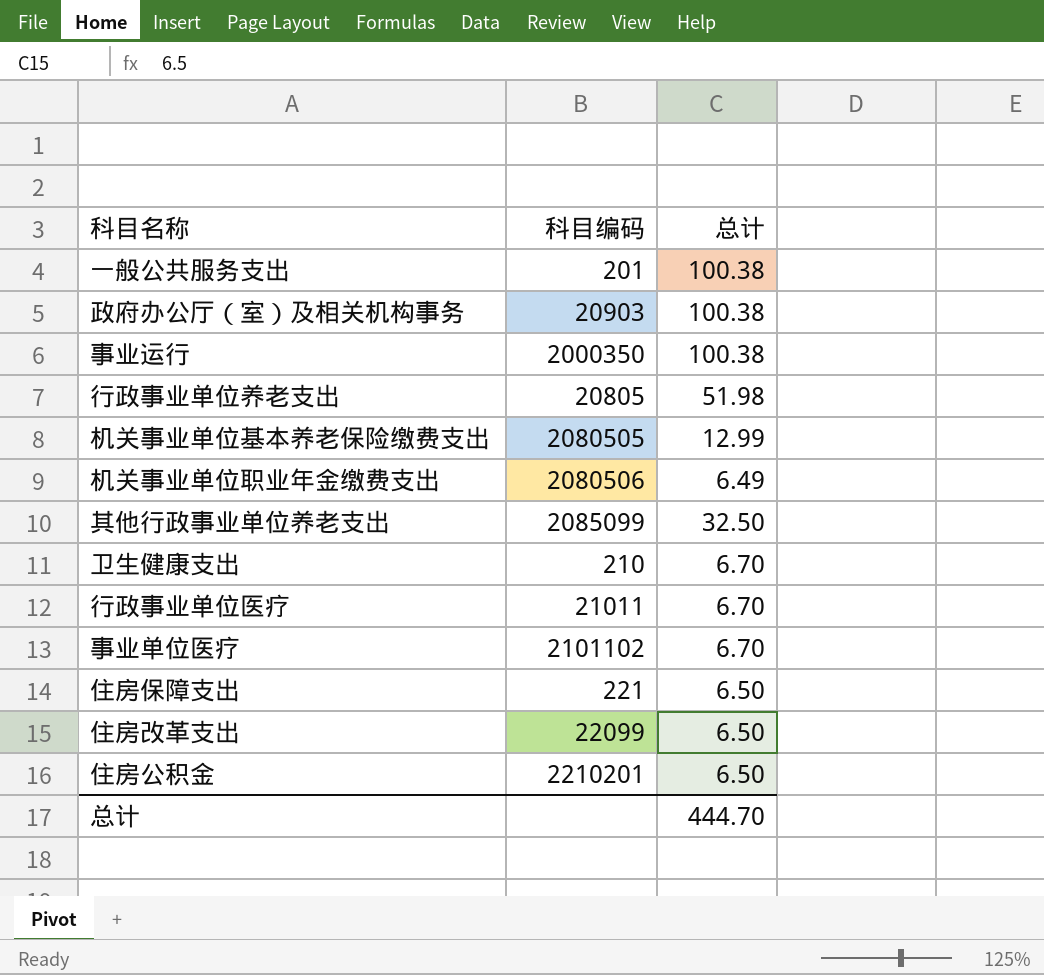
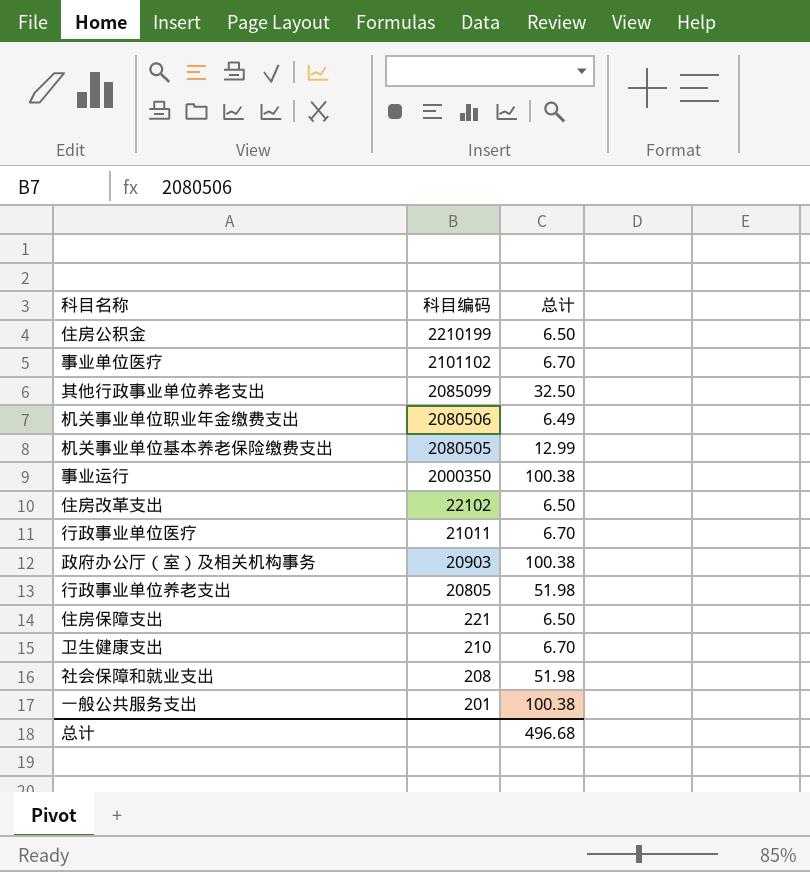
row order: none -> 科目编码 descending
住房公积金 | 科目编码: 2210201 -> 2210199
住房改革支出 | 科目编码: 22099 -> 22102
row 社会保障和就业支出: none -> 208 | 51.98
总计 | 总计: 444.70 -> 496.68

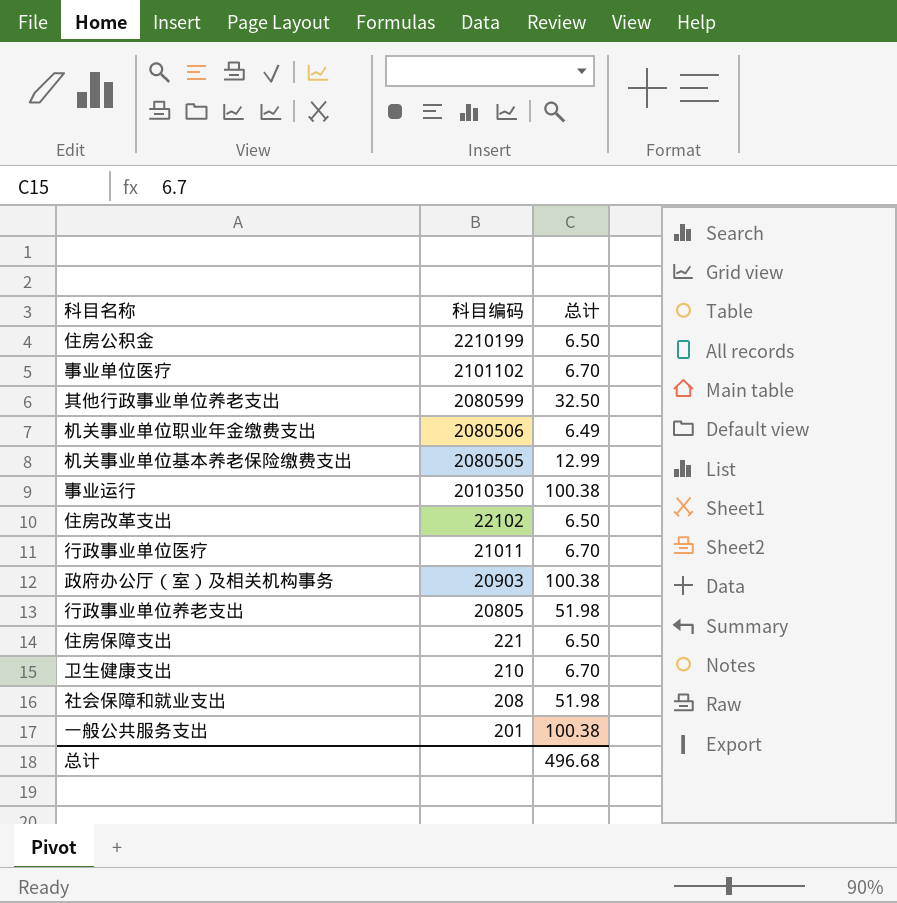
其他行政事业单位养老支出 | 科目编码: 2085099 -> 2080599
事业运行 | 科目编码: 2000350 -> 2010350

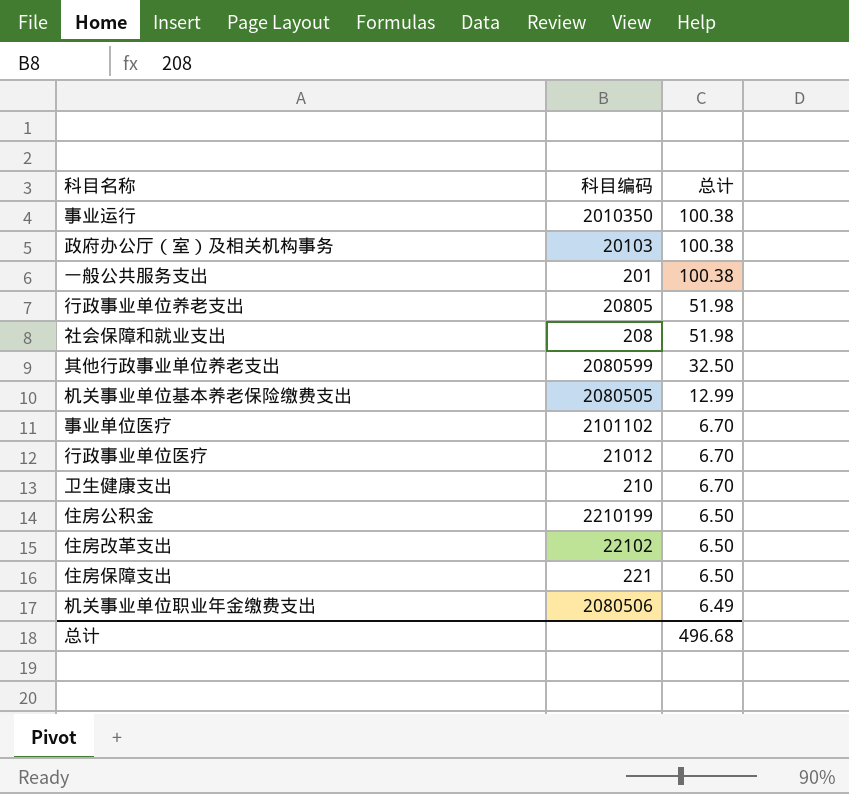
row order: 科目编码 descending -> 总计 descending
政府办公厅（室）及相关机构事务 | 科目编码: 20903 -> 20103
行政事业单位医疗 | 科目编码: 21011 -> 21012

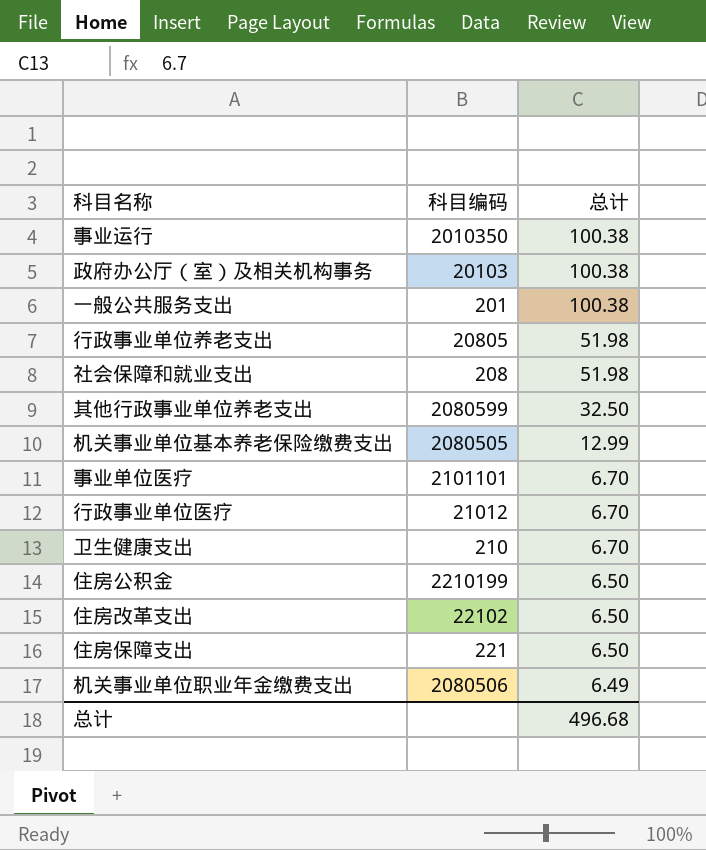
事业单位医疗 | 科目编码: 2101102 -> 2101101

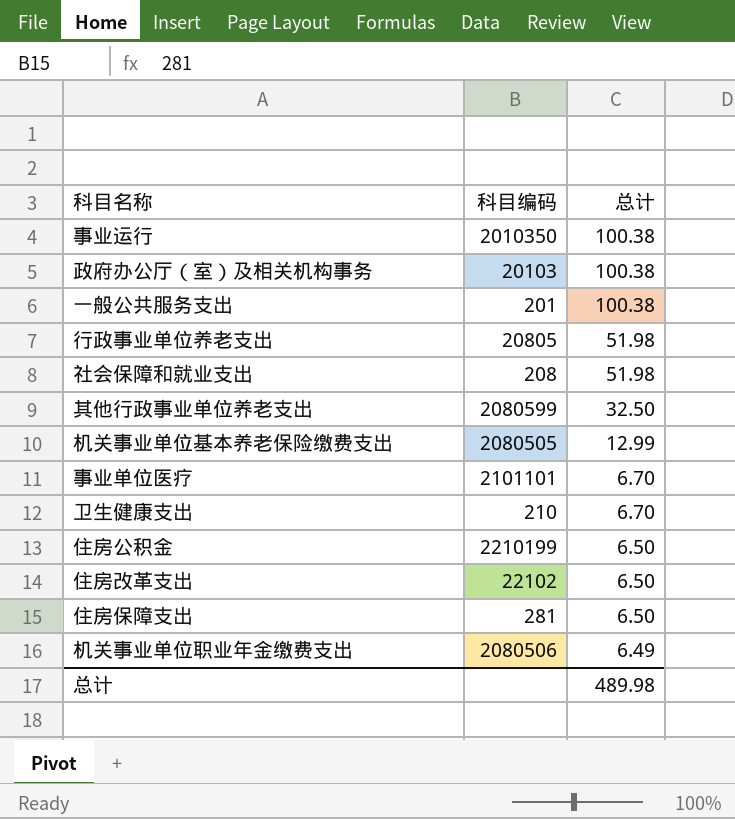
row 行政事业单位医疗: 21012 | 6.70 -> none
住房保障支出 | 科目编码: 221 -> 281
总计 | 总计: 496.68 -> 489.98

